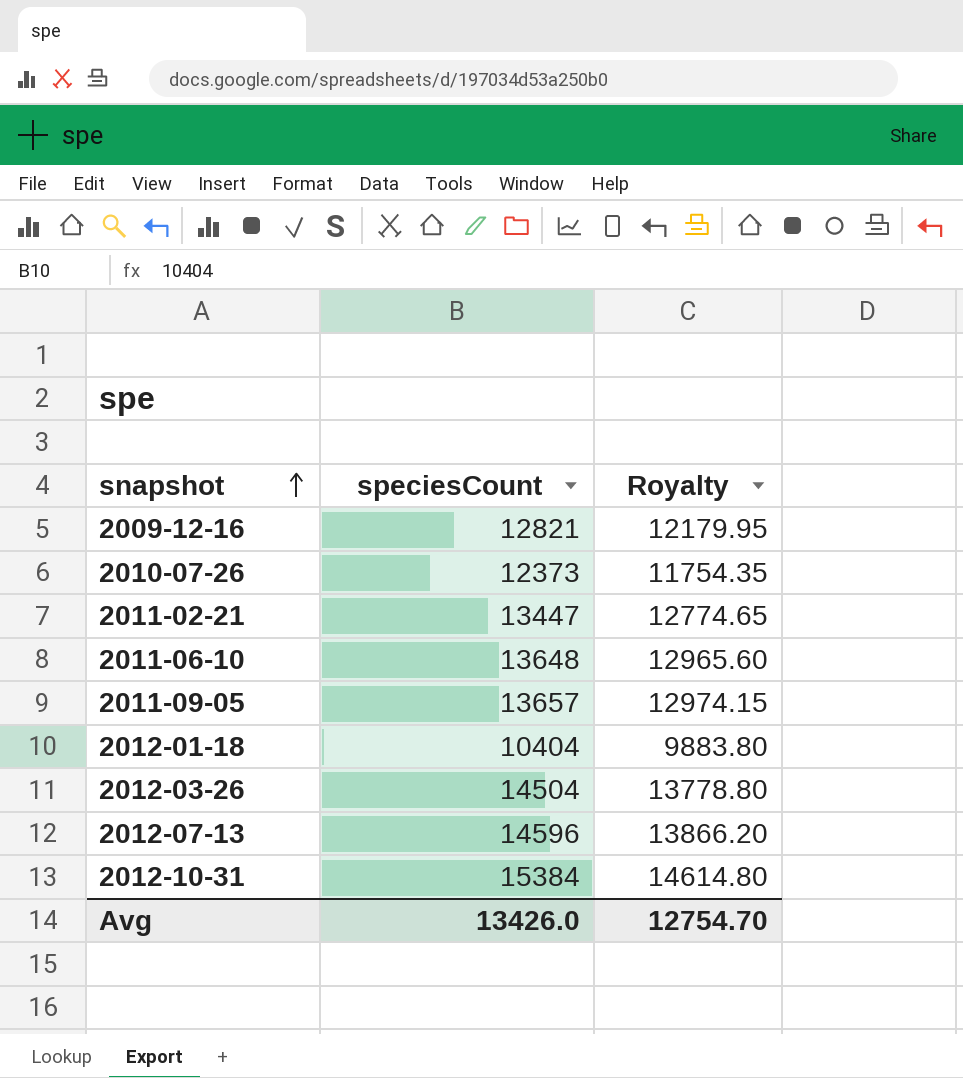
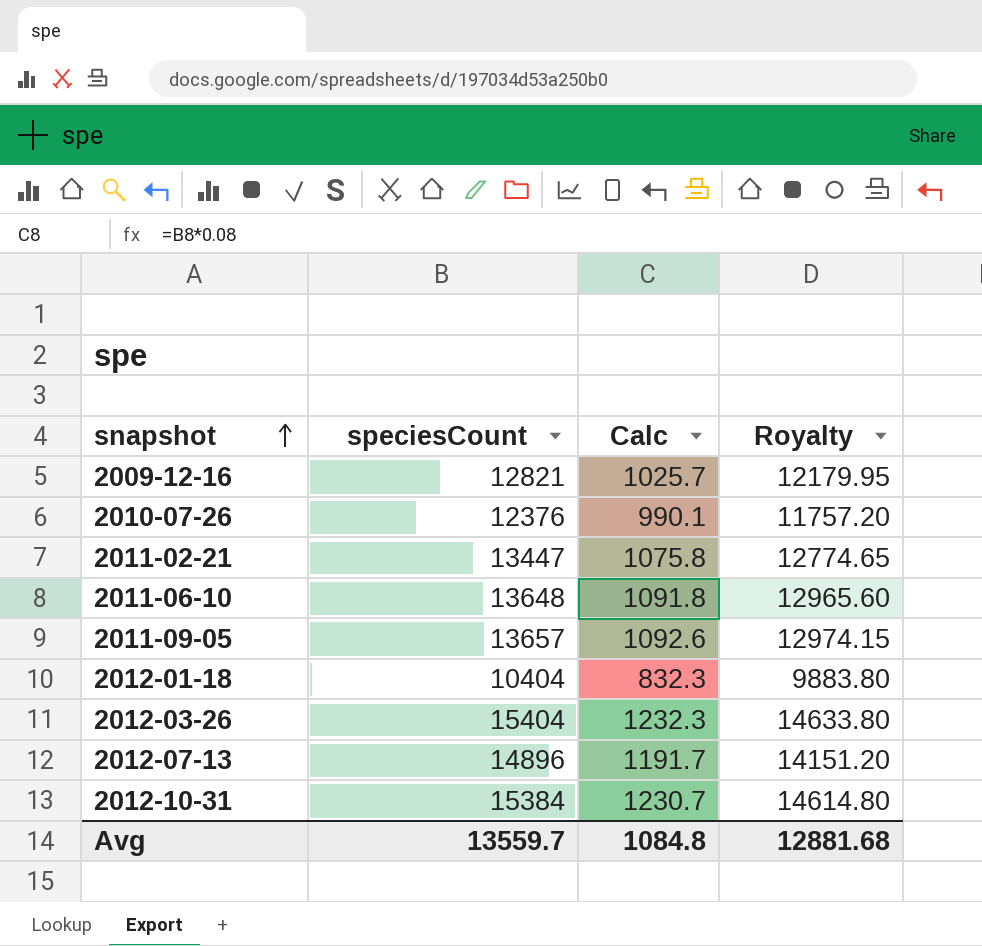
column Calc | formula: none -> [speciesCount] * 0.08
2010-07-26 | speciesCount: 12373 -> 12376
2010-07-26 | Royalty: 11754.35 -> 11757.20
2012-03-26 | speciesCount: 14504 -> 15404
2012-03-26 | Royalty: 13778.80 -> 14633.80
2012-07-13 | speciesCount: 14596 -> 14896
2012-07-13 | Royalty: 13866.20 -> 14151.20
Avg | speciesCount: 13426.0 -> 13559.7
Avg | Royalty: 12754.70 -> 12881.68

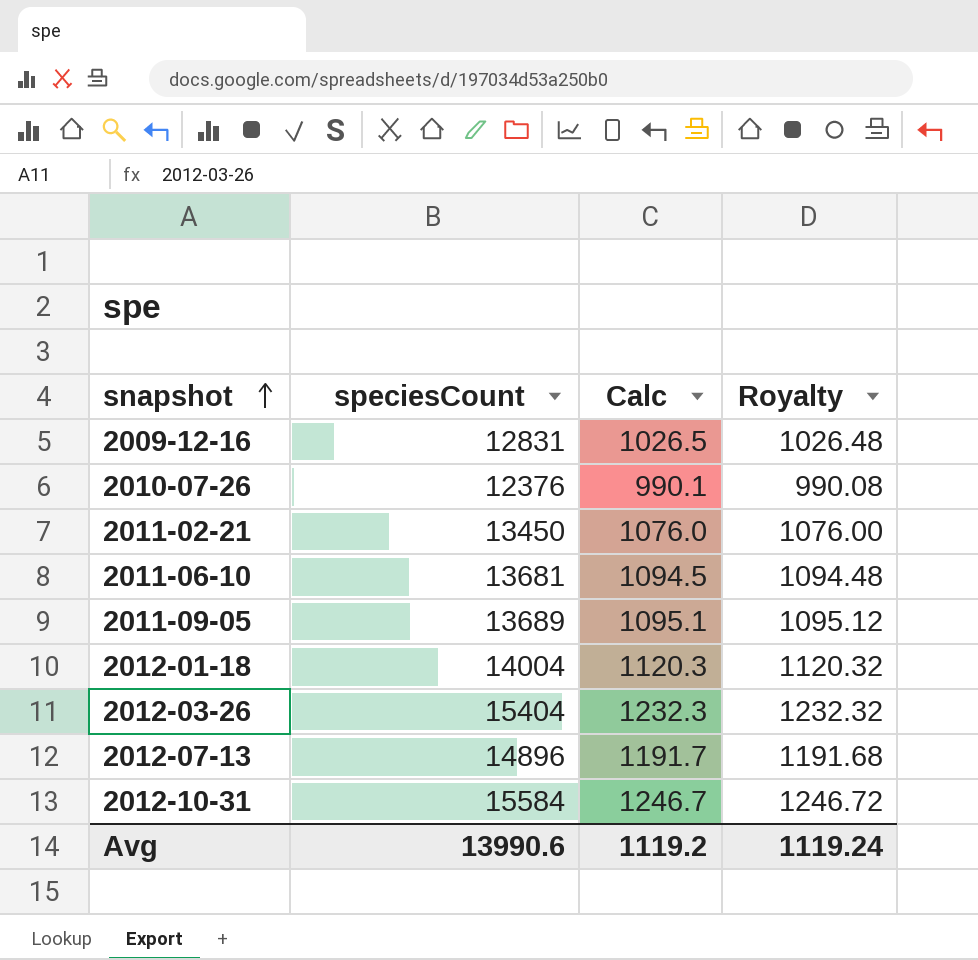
column Royalty | formula: [speciesCount] * 0.95 -> [speciesCount] * 0.08
2009-12-16 | speciesCount: 12821 -> 12831
2009-12-16 | Calc: 1025.7 -> 1026.5
2011-02-21 | speciesCount: 13447 -> 13450
2011-02-21 | Calc: 1075.8 -> 1076.0
2011-06-10 | speciesCount: 13648 -> 13681
2011-06-10 | Calc: 1091.8 -> 1094.5
2011-09-05 | speciesCount: 13657 -> 13689
2011-09-05 | Calc: 1092.6 -> 1095.1
2012-01-18 | speciesCount: 10404 -> 14004
2012-01-18 | Calc: 832.3 -> 1120.3
2012-10-31 | speciesCount: 15384 -> 15584
2012-10-31 | Calc: 1230.7 -> 1246.7
Avg | speciesCount: 13559.7 -> 13990.6
Avg | Calc: 1084.8 -> 1119.2
Avg | Royalty: 12881.68 -> 1119.24

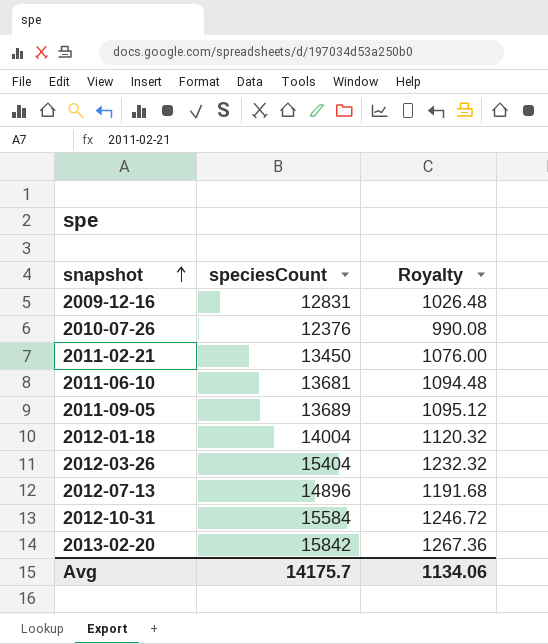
column Calc | formula: [speciesCount] * 0.08 -> none
row 2013-02-20: none -> 15842 | 1267.36
Avg | speciesCount: 13990.6 -> 14175.7
Avg | Royalty: 1119.24 -> 1134.06

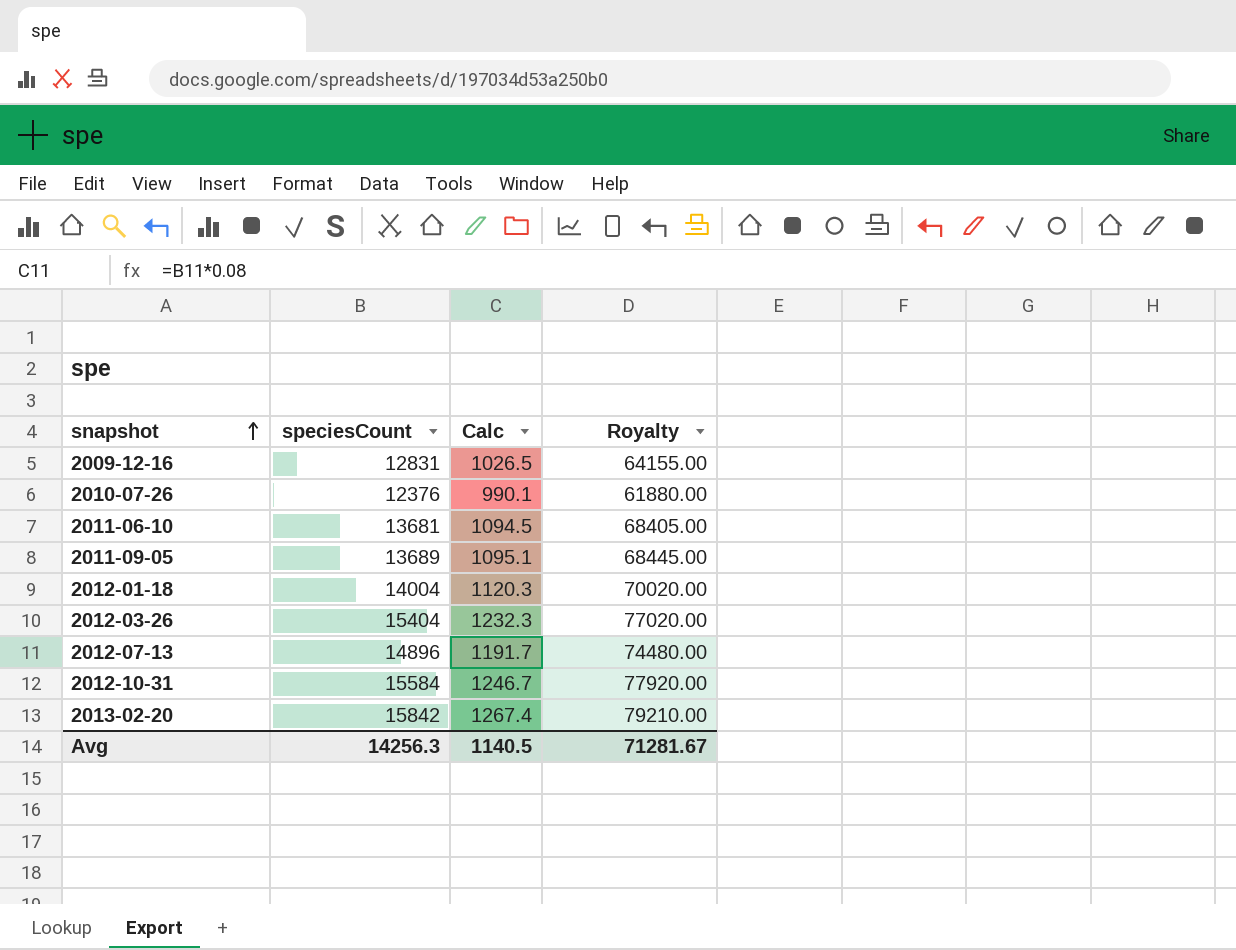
column Calc | formula: none -> [speciesCount] * 0.08
column Royalty | formula: [speciesCount] * 0.08 -> [speciesCount] * 5
row 2011-02-21: 13450 | 1076.00 -> none
Avg | speciesCount: 14175.7 -> 14256.3
Avg | Royalty: 1134.06 -> 71281.67

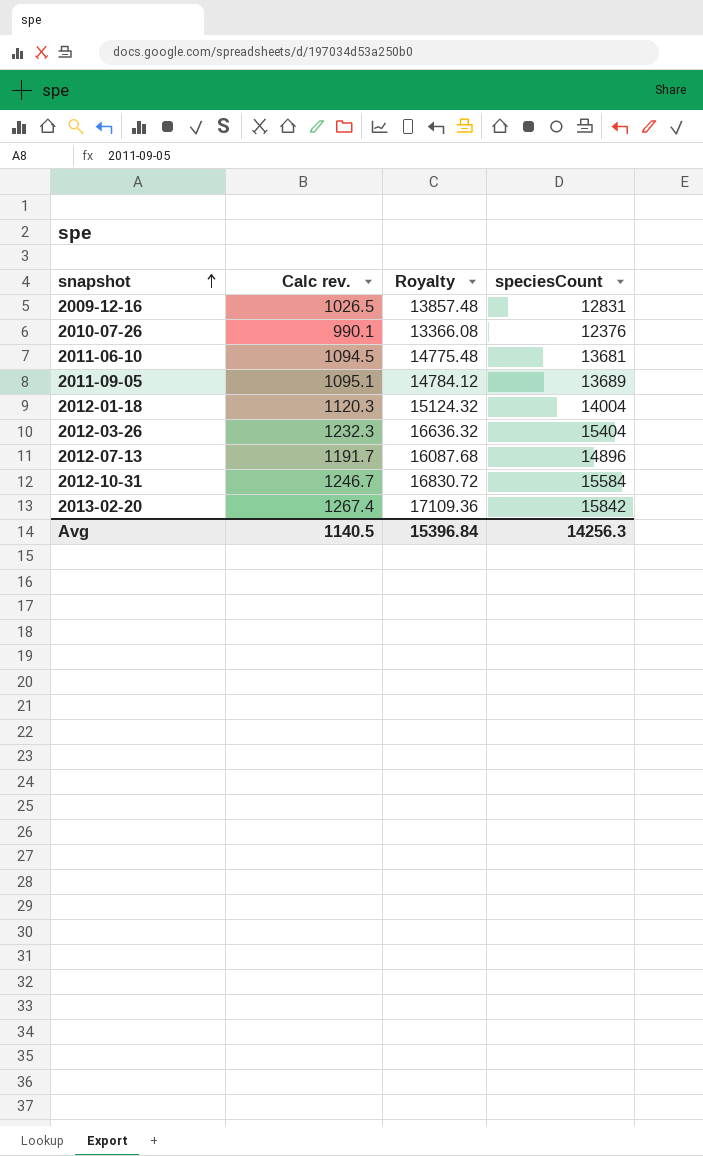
column name: Calc -> Calc rev.
column Royalty | formula: [speciesCount] * 5 -> [speciesCount] * 1.08
column speciesCount | position: 2 -> 4
Avg | Royalty: 71281.67 -> 15396.84

